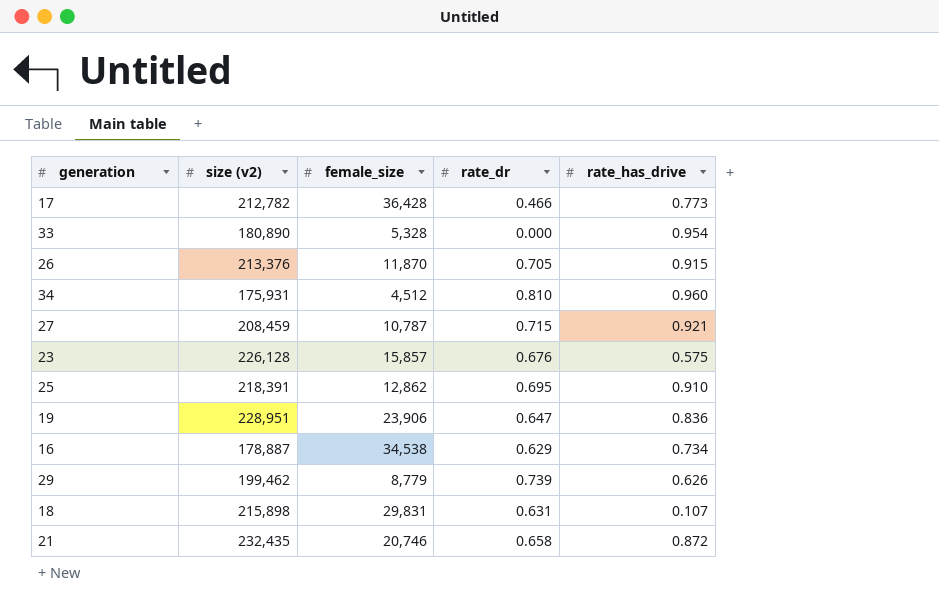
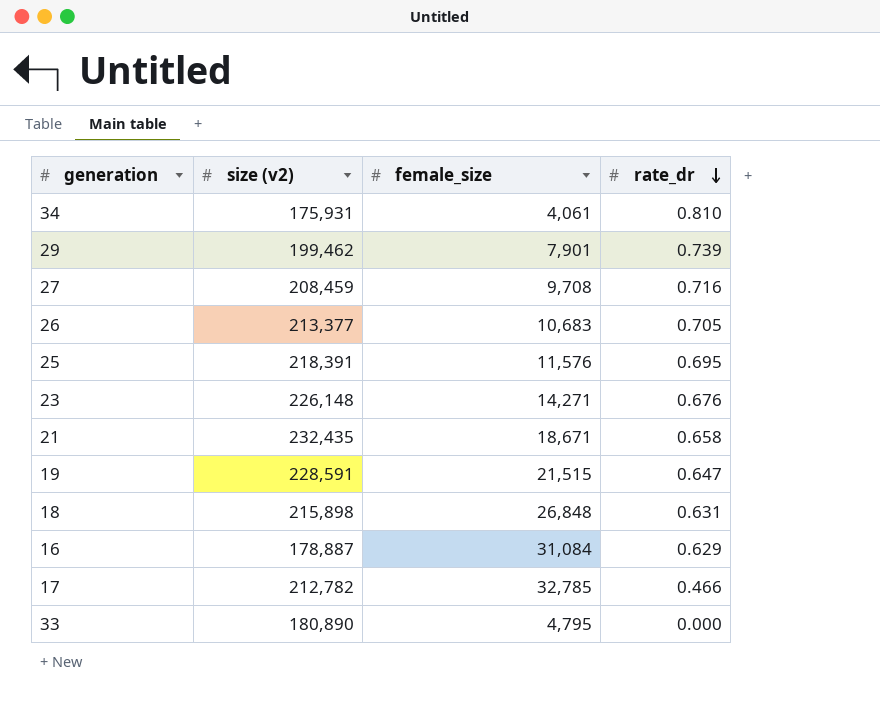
row order: none -> rate_dr descending
column rate_has_drive | position: 5 -> none
34 | female_size: 4,512 -> 4,061
29 | female_size: 8,779 -> 7,901
27 | female_size: 10,787 -> 9,708
27 | rate_dr: 0.715 -> 0.716
26 | size (v2): 213,376 -> 213,377
26 | female_size: 11,870 -> 10,683
25 | female_size: 12,862 -> 11,576
23 | size (v2): 226,128 -> 226,148
23 | female_size: 15,857 -> 14,271
21 | female_size: 20,746 -> 18,671
19 | size (v2): 228,951 -> 228,591
19 | female_size: 23,906 -> 21,515
18 | female_size: 29,831 -> 26,848
16 | female_size: 34,538 -> 31,084
17 | female_size: 36,428 -> 32,785
33 | female_size: 5,328 -> 4,795

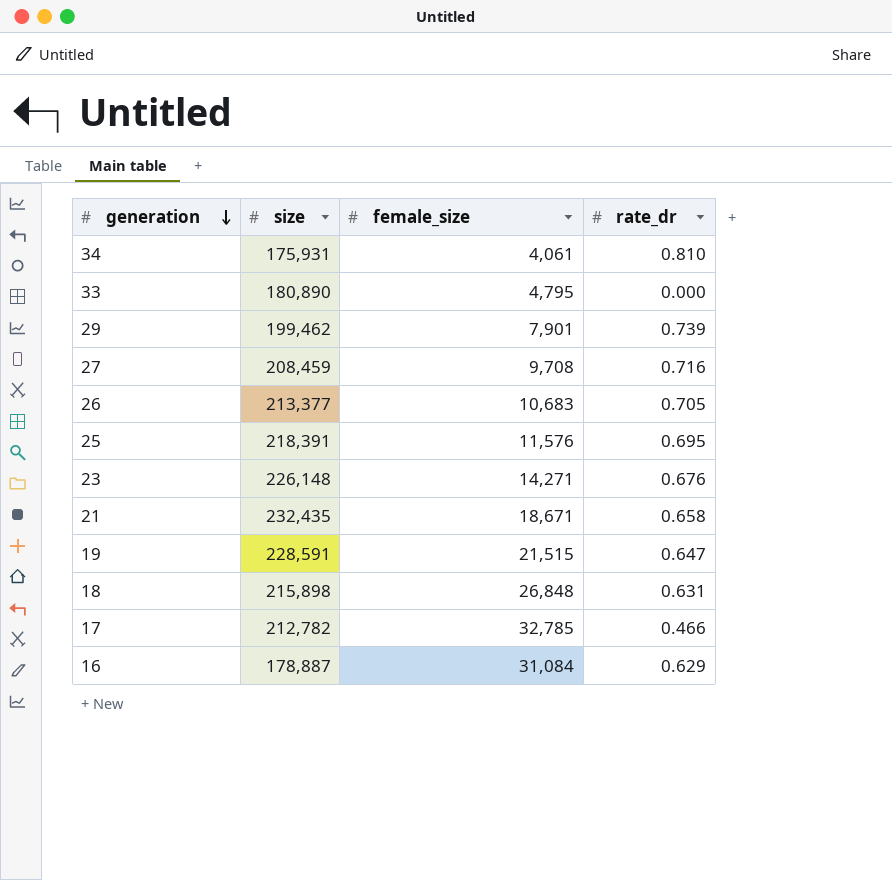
row order: rate_dr descending -> generation descending
column name: size (v2) -> size

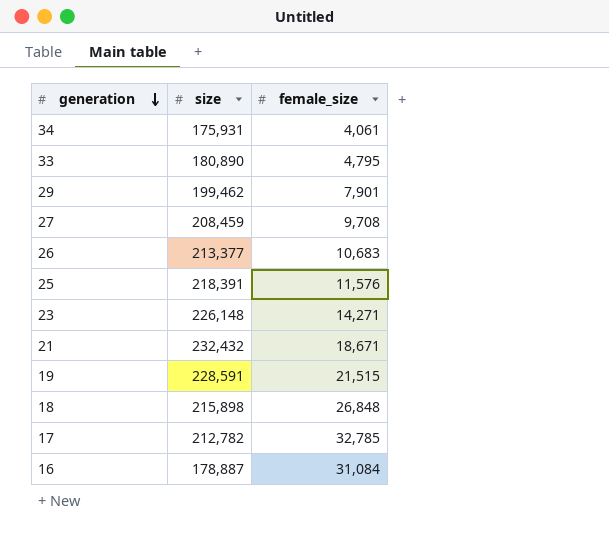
column rate_dr | position: 4 -> none
21 | size: 232,435 -> 232,432

